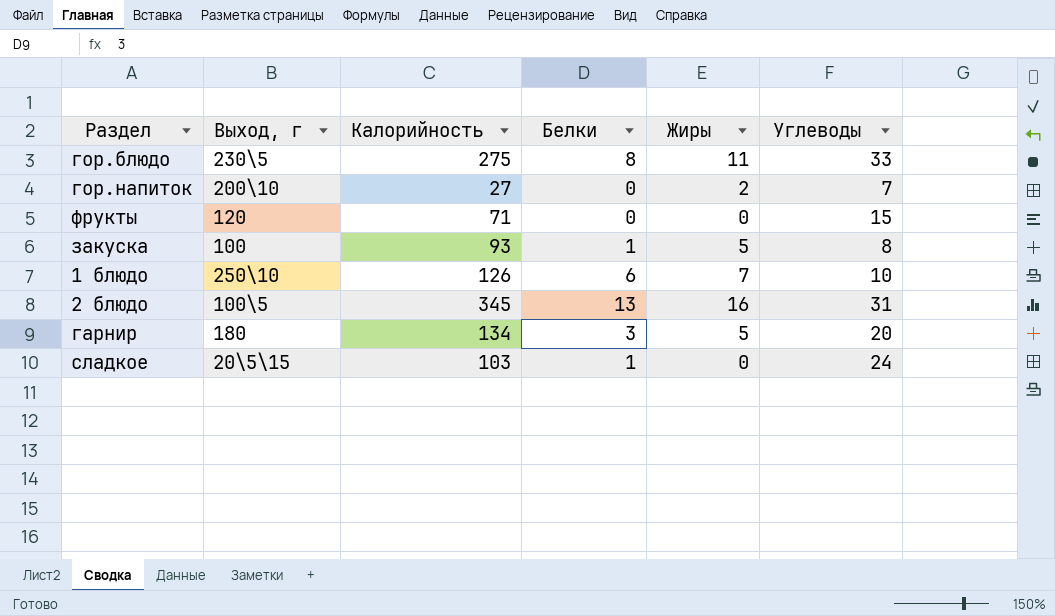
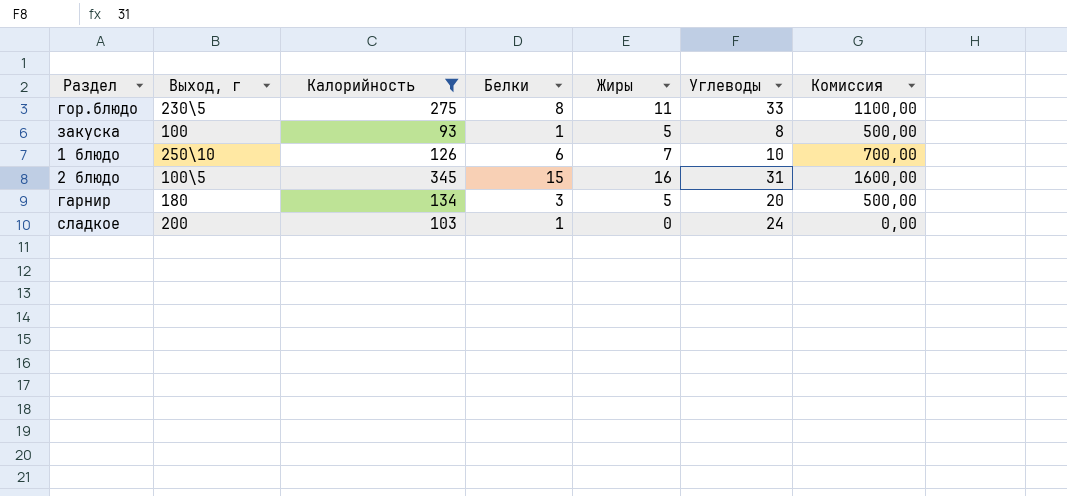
filter: none -> Калорийность >= 93
column Комиссия | formula: none -> [Жиры] * 100
2 блюдо | Белки: 13 -> 15
сладкое | Выход, г: 20\5\15 -> 200

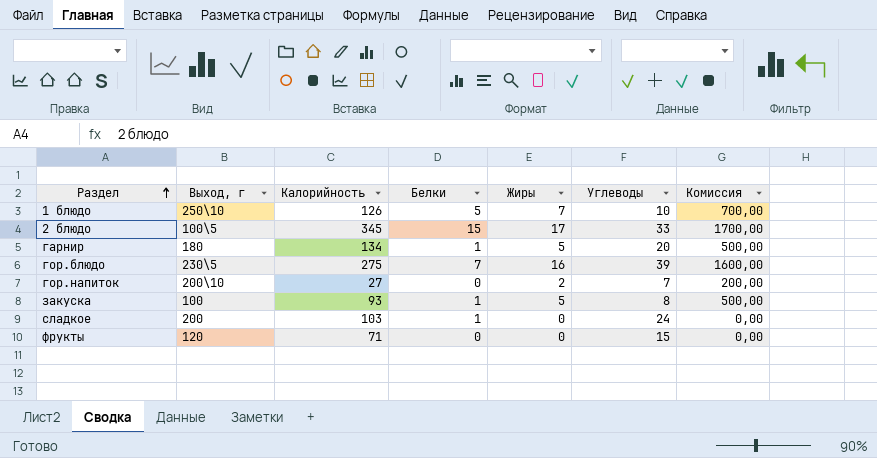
filter: Калорийность >= 93 -> none
row order: none -> Раздел ascending
1 блюдо | Белки: 6 -> 5
2 блюдо | Жиры: 16 -> 17
2 блюдо | Углеводы: 31 -> 33
2 блюдо | Комиссия: 1600,00 -> 1700,00
гарнир | Белки: 3 -> 1
гор.блюдо | Белки: 8 -> 7
гор.блюдо | Жиры: 11 -> 16
гор.блюдо | Углеводы: 33 -> 39
гор.блюдо | Комиссия: 1100,00 -> 1600,00

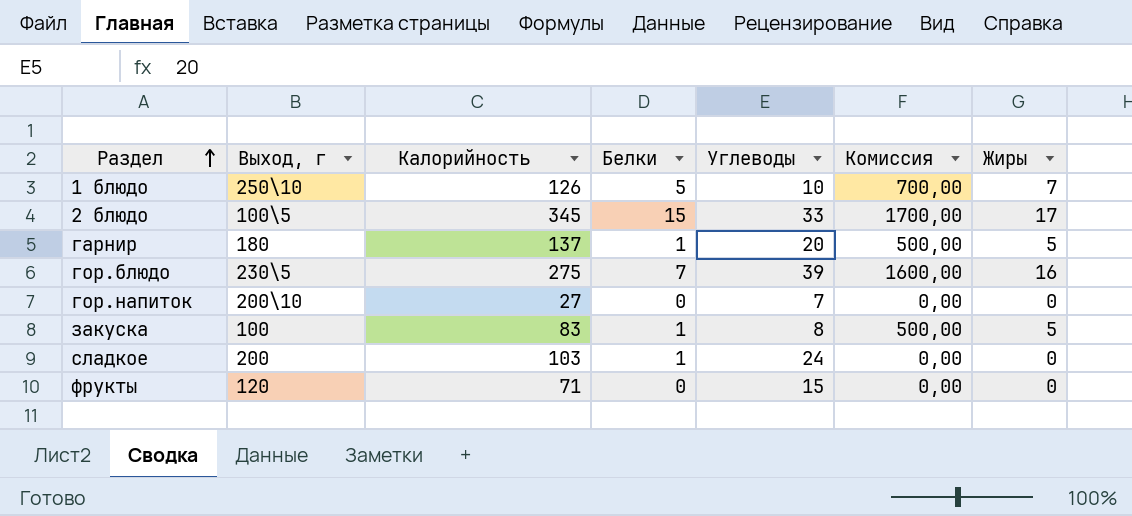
column Жиры | position: 5 -> 7
гарнир | Калорийность: 134 -> 137
гор.напиток | Комиссия: 200,00 -> 0,00
гор.напиток | Жиры: 2 -> 0
закуска | Калорийность: 93 -> 83

